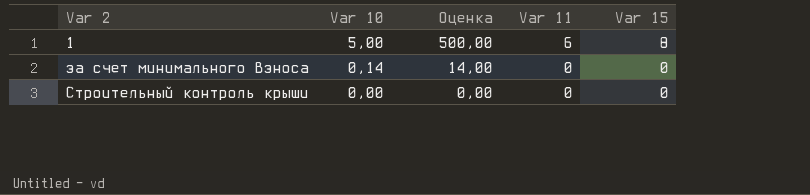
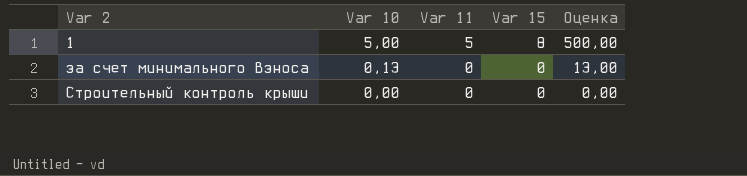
column Оценка | position: 3 -> 5
1 | Var 11: 6 -> 5
за счет минимального взноса | Var 10: 0,14 -> 0,13
за счет минимального взноса | Оценка: 14,00 -> 13,00

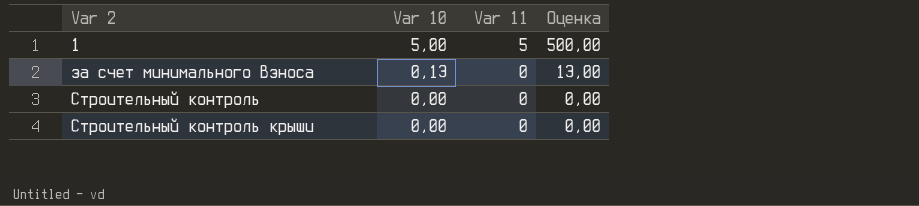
column Var 15 | position: 4 -> none
row Строительный контроль: none -> 0,00 | 0 | 0,00

